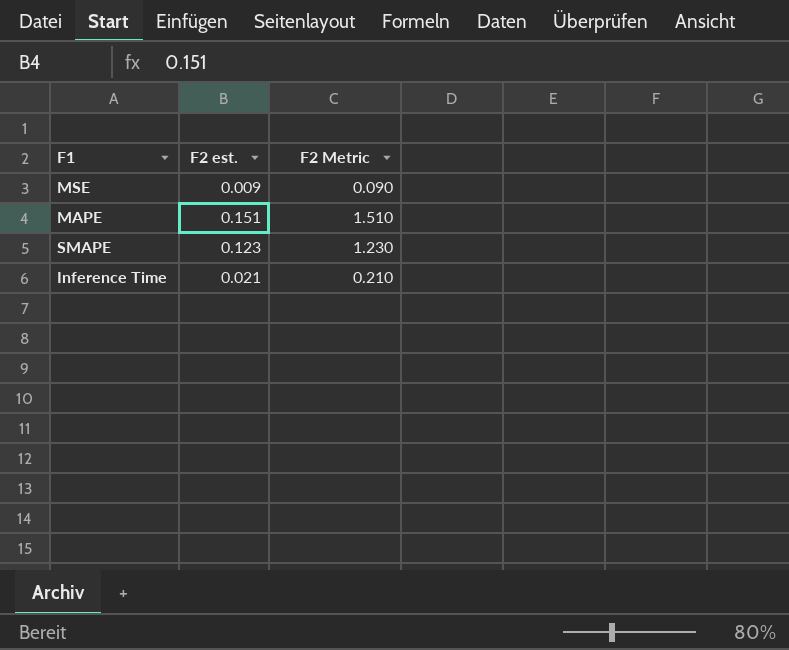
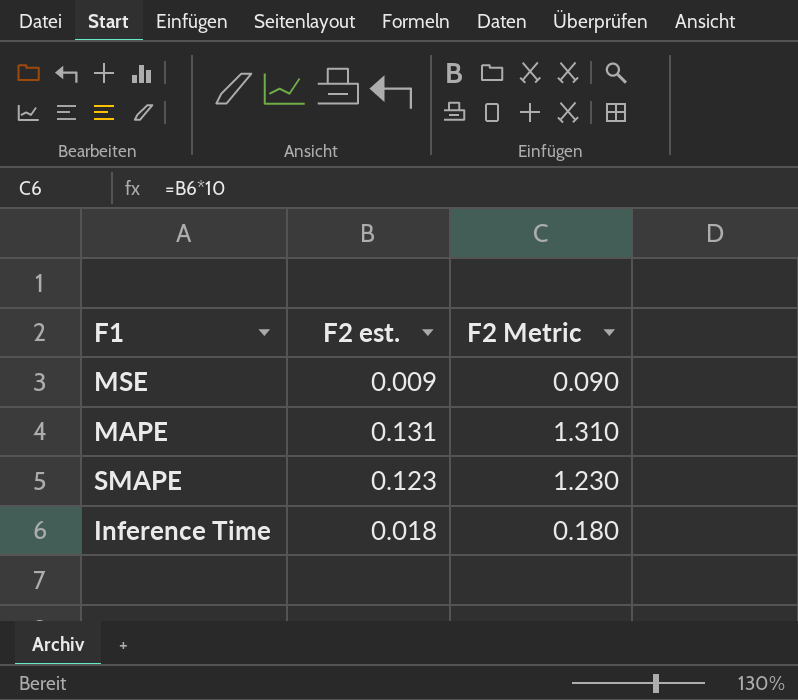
MAPE | F2 est.: 0.151 -> 0.131
MAPE | F2 Metric: 1.510 -> 1.310
Inference Time | F2 est.: 0.021 -> 0.018
Inference Time | F2 Metric: 0.210 -> 0.180

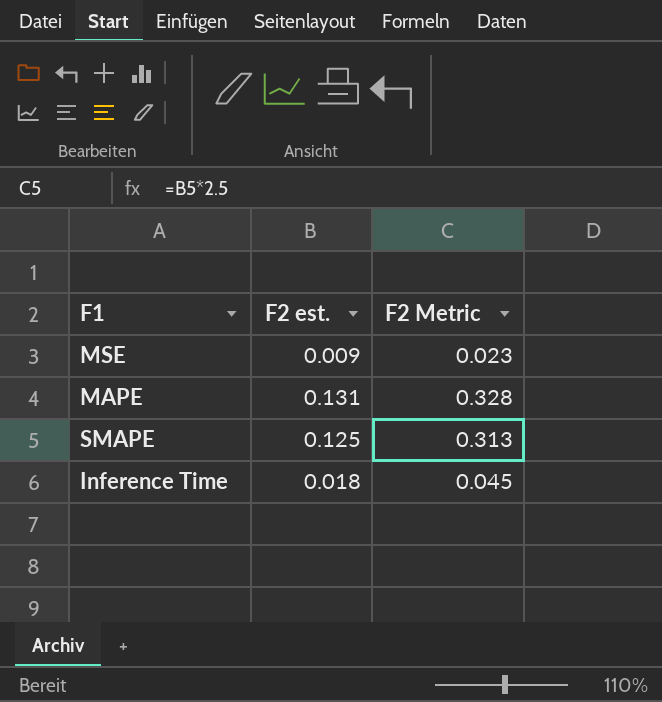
column F2 Metric | formula: [F2 est.] * 10 -> [F2 est.] * 2.5
SMAPE | F2 est.: 0.123 -> 0.125

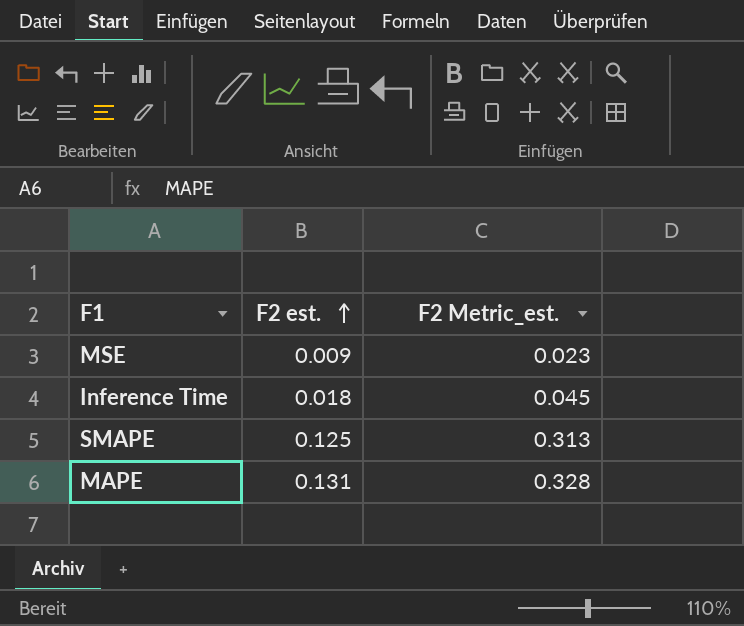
row order: none -> F2 est. ascending
column name: F2 Metric -> F2 Metric_est.

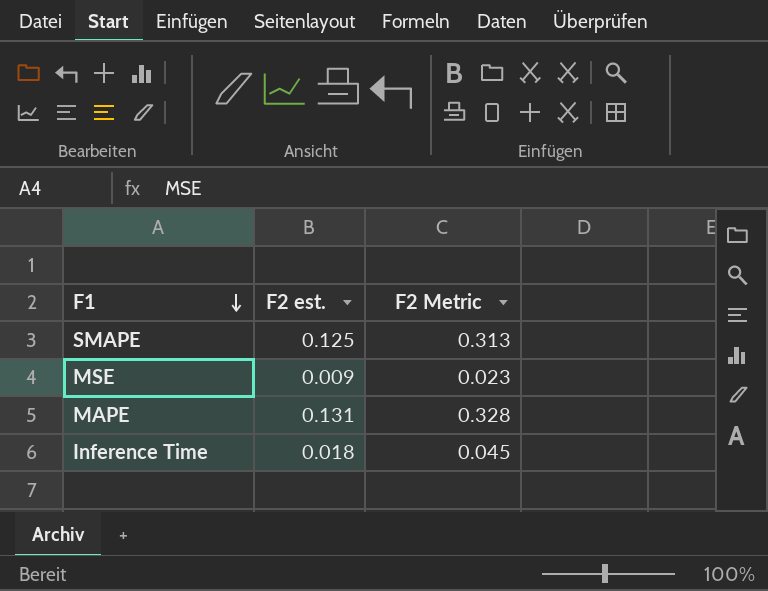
row order: F2 est. ascending -> F1 descending
column name: F2 Metric_est. -> F2 Metric

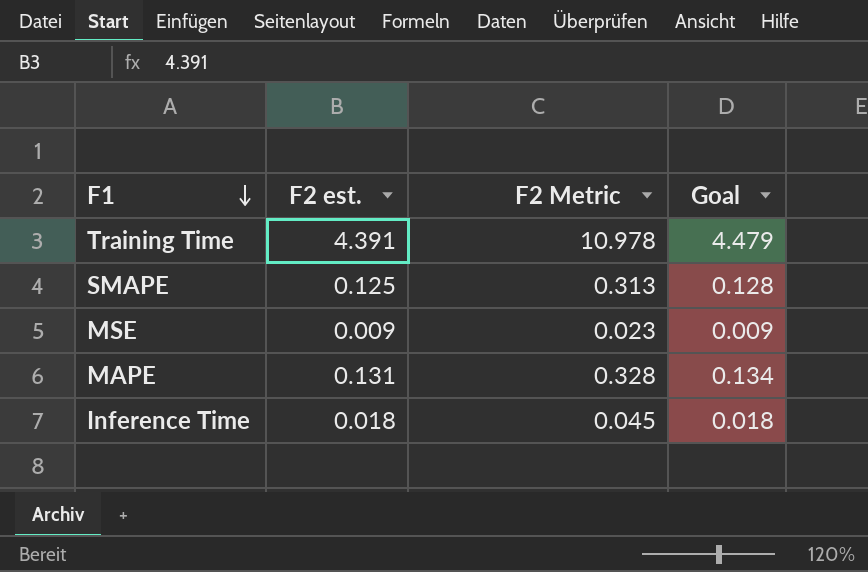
column Goal | formula: none -> [F2 est.] * 1.02
row Training Time: none -> 4.391 | 10.978 | 4.479

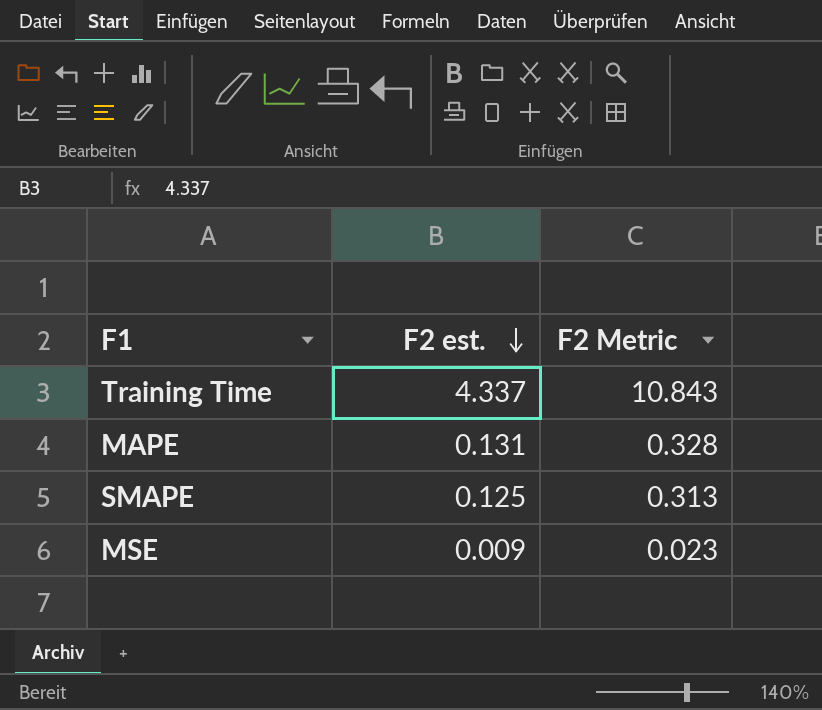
row order: F1 descending -> F2 est. descending
column Goal | formula: [F2 est.] * 1.02 -> none
row Inference Time: 0.018 | 0.045 | 0.018 -> none
Training Time | F2 est.: 4.391 -> 4.337
Training Time | F2 Metric: 10.978 -> 10.843

